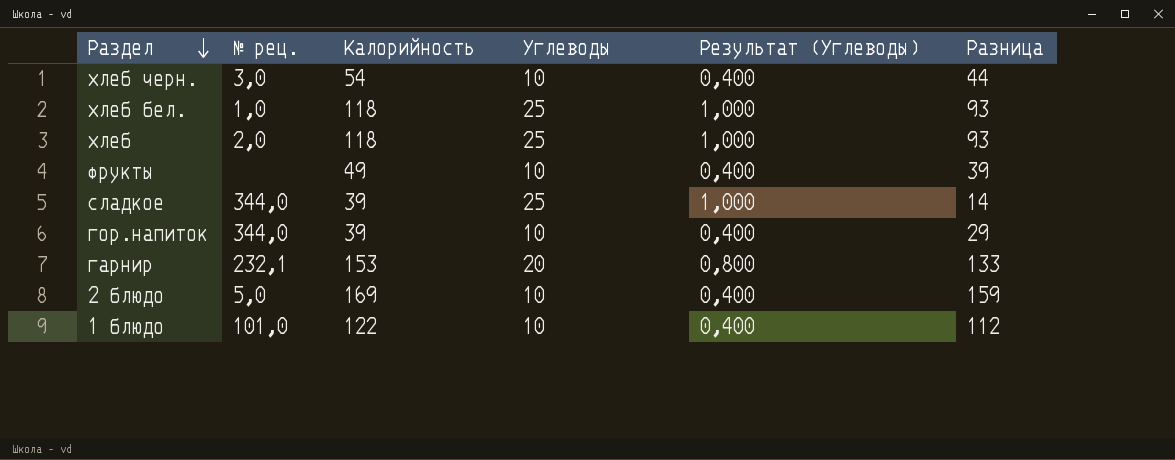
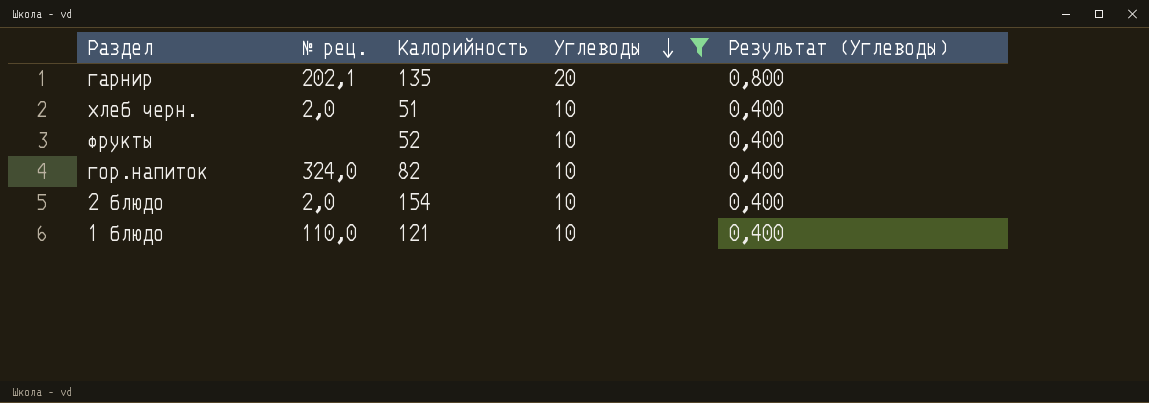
filter: none -> Углеводы != 25
row order: Раздел descending -> Углеводы descending
column Разница | formula: [Калорийность] - [Углеводы] -> none
гарнир | № рец.: 232,1 -> 202,1
гарнир | Калорийность: 153 -> 135
хлеб черн. | № рец.: 3,0 -> 2,0
хлеб черн. | Калорийность: 54 -> 51
фрукты | Калорийность: 49 -> 52
гор.напиток | № рец.: 344,0 -> 324,0
гор.напиток | Калорийность: 39 -> 82
2 блюдо | № рец.: 5,0 -> 2,0
2 блюдо | Калорийность: 169 -> 154
1 блюдо | № рец.: 101,0 -> 110,0
1 блюдо | Калорийность: 122 -> 121

